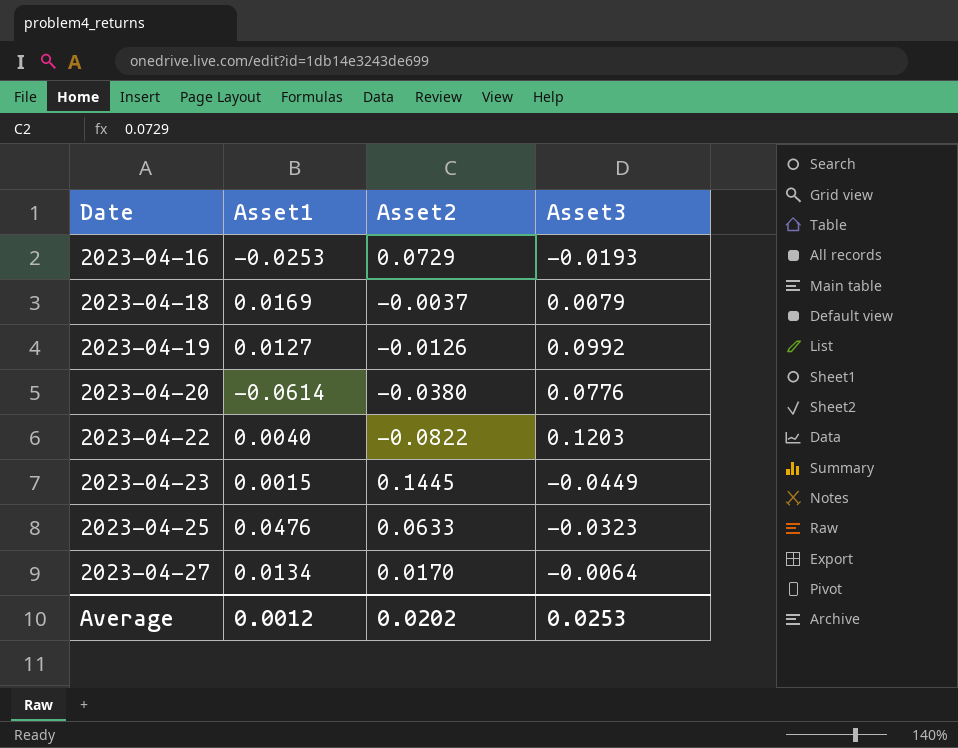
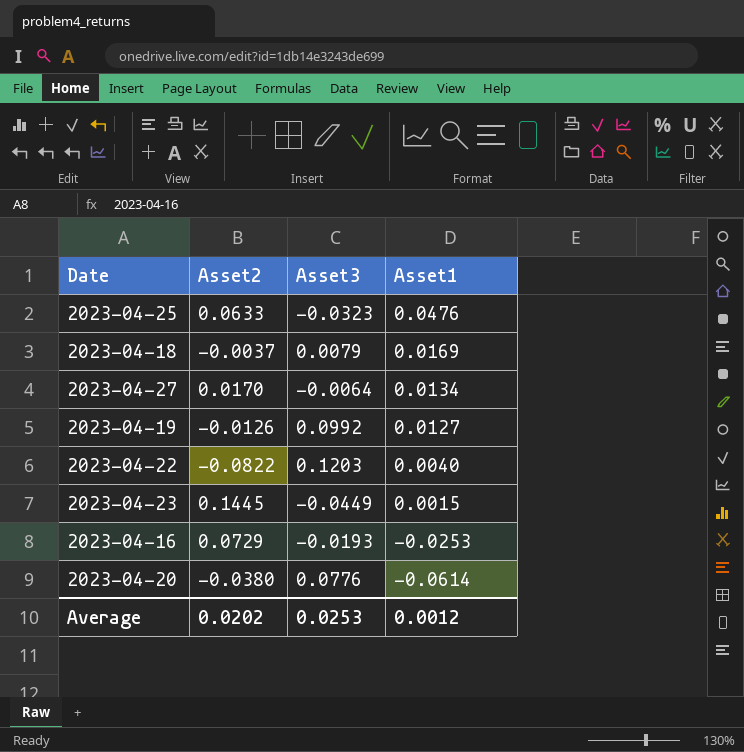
row order: Date ascending -> Asset1 descending
column Asset1 | position: 2 -> 4

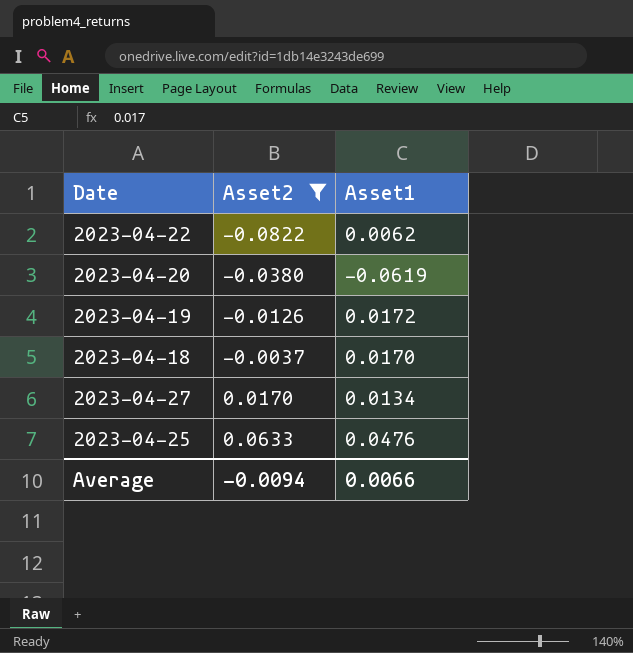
filter: none -> Asset2 <= 0.0633
row order: Asset1 descending -> Asset2 ascending
column Asset3 | position: 3 -> none
2023-04-22 | Asset1: 0.0040 -> 0.0062
2023-04-20 | Asset1: -0.0614 -> -0.0619
2023-04-19 | Asset1: 0.0127 -> 0.0172
2023-04-18 | Asset1: 0.0169 -> 0.0170
Average | Asset2: 0.0202 -> -0.0094
Average | Asset1: 0.0012 -> 0.0066

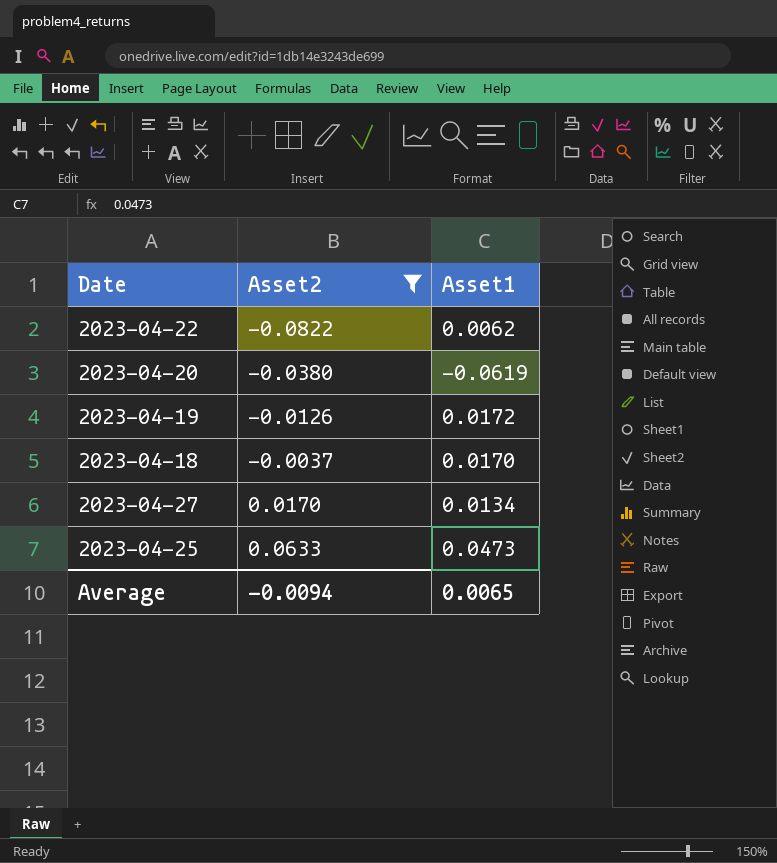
2023-04-25 | Asset1: 0.0476 -> 0.0473
Average | Asset1: 0.0066 -> 0.0065

